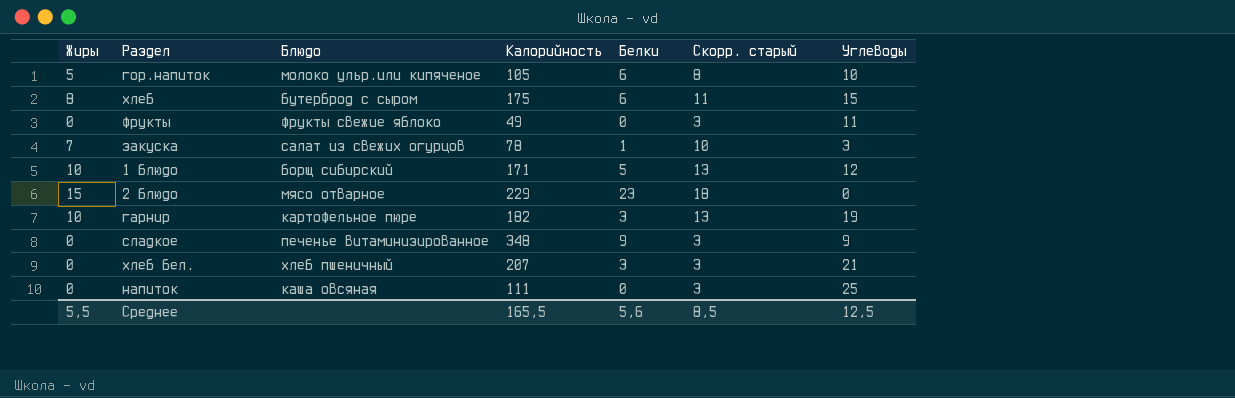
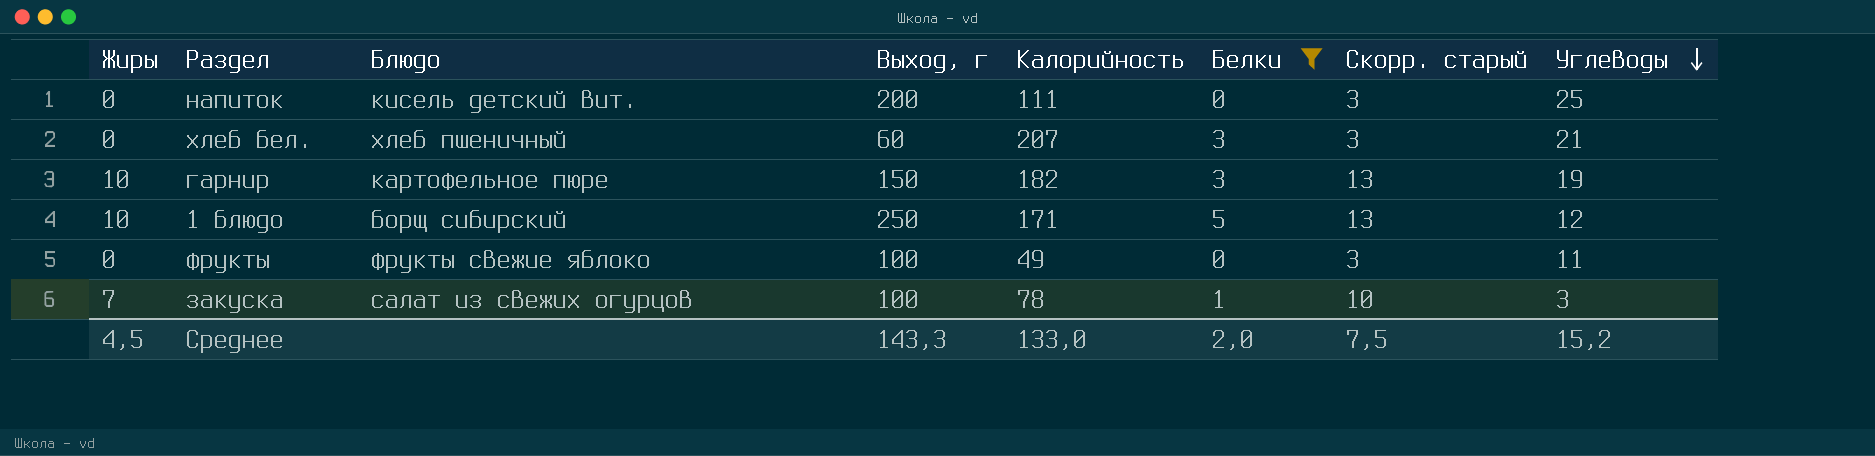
filter: none -> Белки <= 5
row order: none -> Углеводы descending
column Выход, г | position: none -> 4
напиток | Блюдо: каша овсяная -> кисель детский вит.
Среднее | Жиры: 5,5 -> 4,5
Среднее | Калорийность: 165,5 -> 133,0
Среднее | Белки: 5,6 -> 2,0
Среднее | Скорр. старый: 8,5 -> 7,5
Среднее | Углеводы: 12,5 -> 15,2

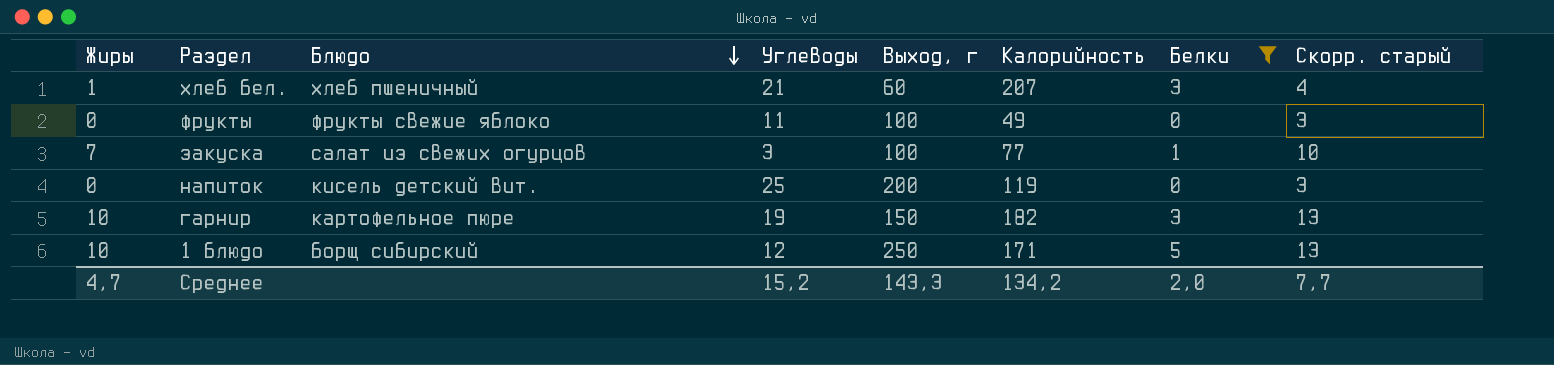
row order: Углеводы descending -> Блюдо descending
column Углеводы | position: 8 -> 4
хлеб бел. | Жиры: 0 -> 1
хлеб бел. | Скорр. старый: 3 -> 4
закуска | Калорийность: 78 -> 77
напиток | Калорийность: 111 -> 119
Среднее | Жиры: 4,5 -> 4,7
Среднее | Калорийность: 133,0 -> 134,2
Среднее | Скорр. старый: 7,5 -> 7,7

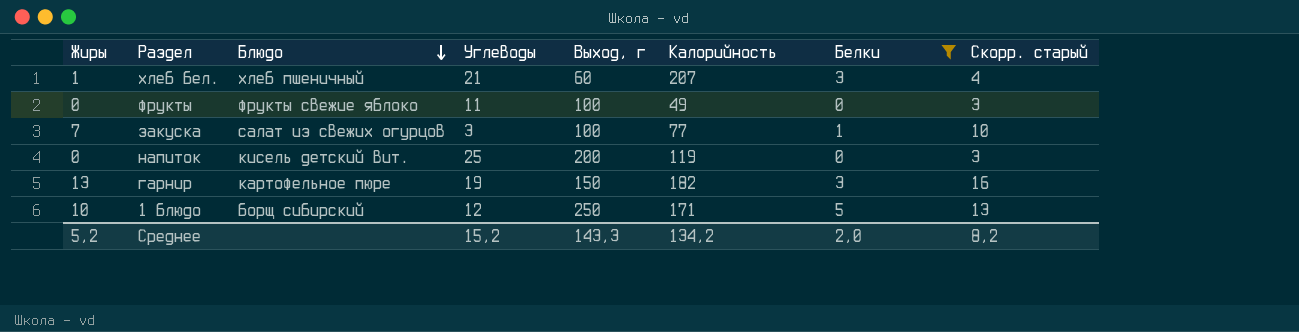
гарнир | Жиры: 10 -> 13
гарнир | Скорр. старый: 13 -> 16
Среднее | Жиры: 4,7 -> 5,2
Среднее | Скорр. старый: 7,7 -> 8,2

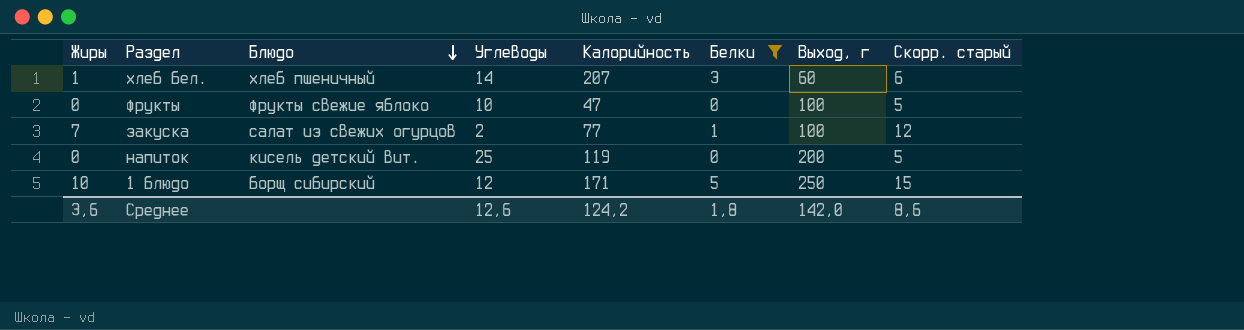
column Выход, г | position: 5 -> 7
column Скорр. старый | formula: [Жиры] + 3 -> [Жиры] + 5
row гарнир: 13 | картофельное пюре | 19 | 150 | 182 | 3 | 16 -> none
хлеб бел. | Углеводы: 21 -> 14
фрукты | Углеводы: 11 -> 10
фрукты | Калорийность: 49 -> 47
закуска | Углеводы: 3 -> 2
Среднее | Жиры: 5,2 -> 3,6
Среднее | Углеводы: 15,2 -> 12,6
Среднее | Калорийность: 134,2 -> 124,2
Среднее | Белки: 2,0 -> 1,8
Среднее | Выход, г: 143,3 -> 142,0
Среднее | Скорр. старый: 8,2 -> 8,6

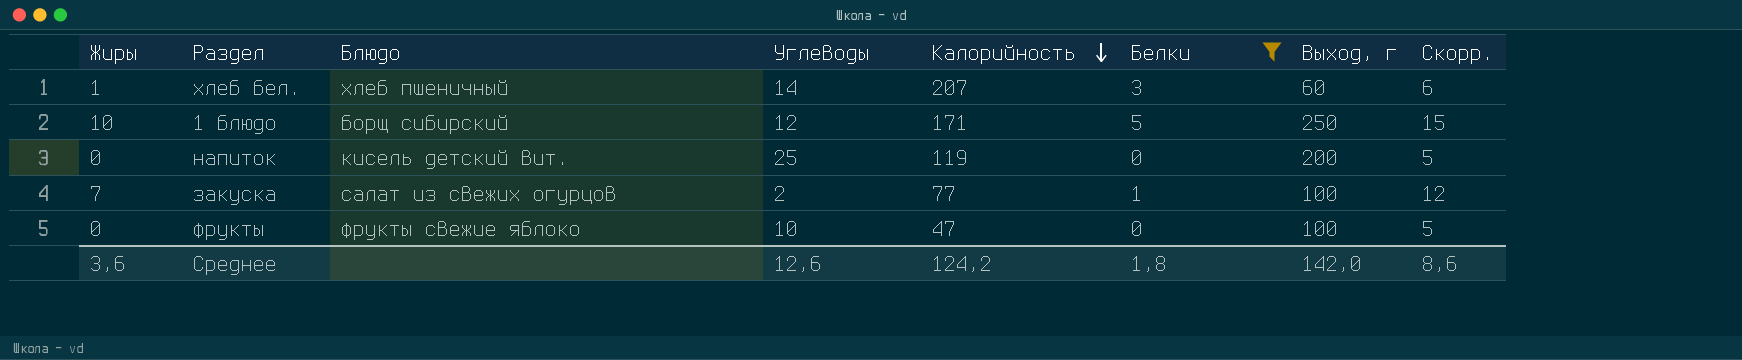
row order: Блюдо descending -> Калорийность descending
column name: Скорр. старый -> Скорр.

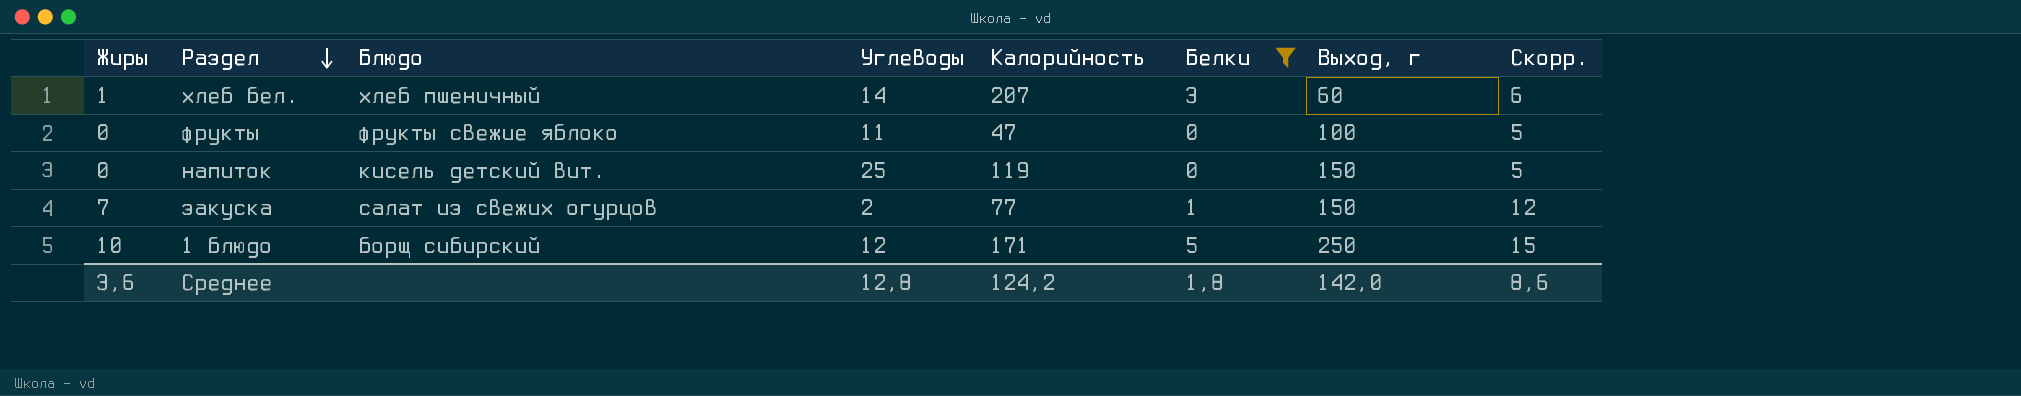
row order: Калорийность descending -> Раздел descending
фрукты | Углеводы: 10 -> 11
напиток | Выход, г: 200 -> 150
закуска | Выход, г: 100 -> 150
Среднее | Углеводы: 12,6 -> 12,8

